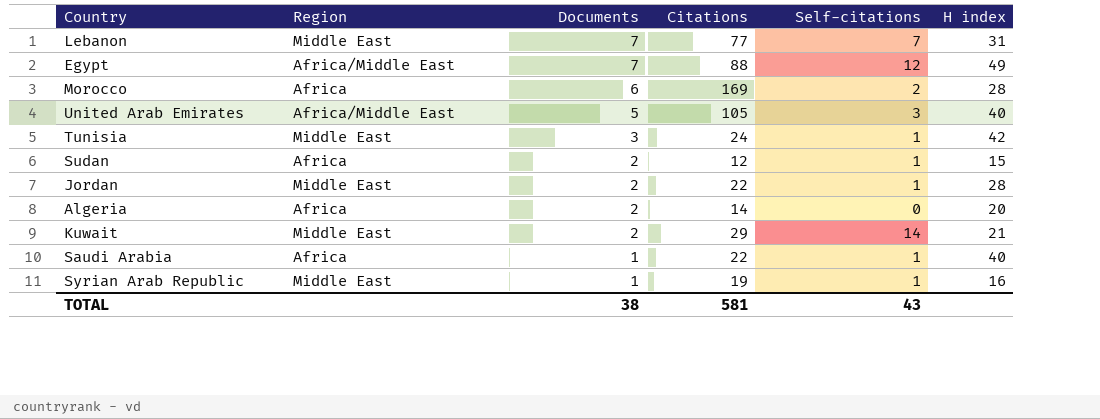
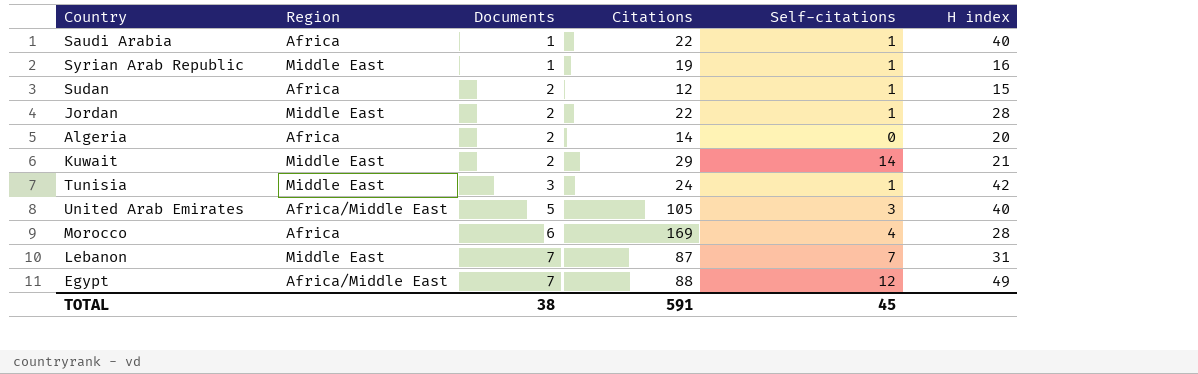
row order: Documents descending -> Documents ascending
Morocco | Self-citations: 2 -> 4
Lebanon | Citations: 77 -> 87
TOTAL | Citations: 581 -> 591
TOTAL | Self-citations: 43 -> 45

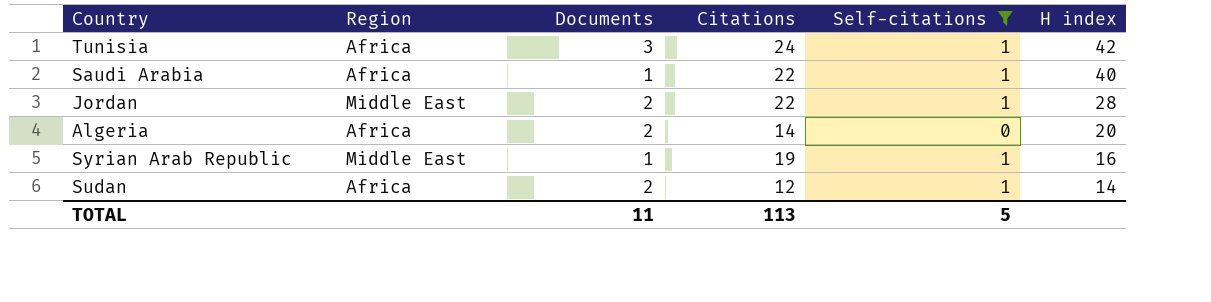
filter: none -> Self-citations <= 1
row order: Documents ascending -> H index descending
Tunisia | Region: Middle East -> Africa
Sudan | H index: 15 -> 14
TOTAL | Documents: 38 -> 11
TOTAL | Citations: 591 -> 113
TOTAL | Self-citations: 45 -> 5

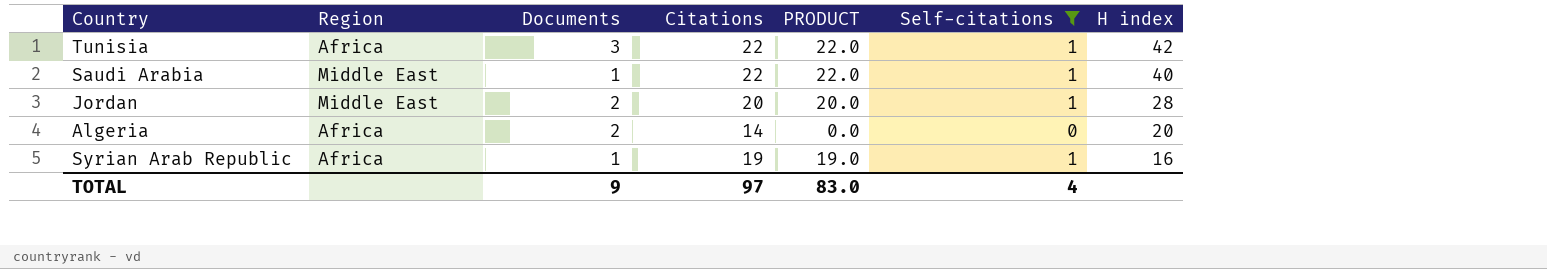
column PRODUCT | formula: none -> [Citations] * [Self-citations]
row Sudan: Africa | 2 | 12 | 1 | 14 -> none
Tunisia | Citations: 24 -> 22
Saudi Arabia | Region: Africa -> Middle East
Jordan | Citations: 22 -> 20
Syrian Arab Republic | Region: Middle East -> Africa
TOTAL | Documents: 11 -> 9
TOTAL | Citations: 113 -> 97
TOTAL | Self-citations: 5 -> 4

